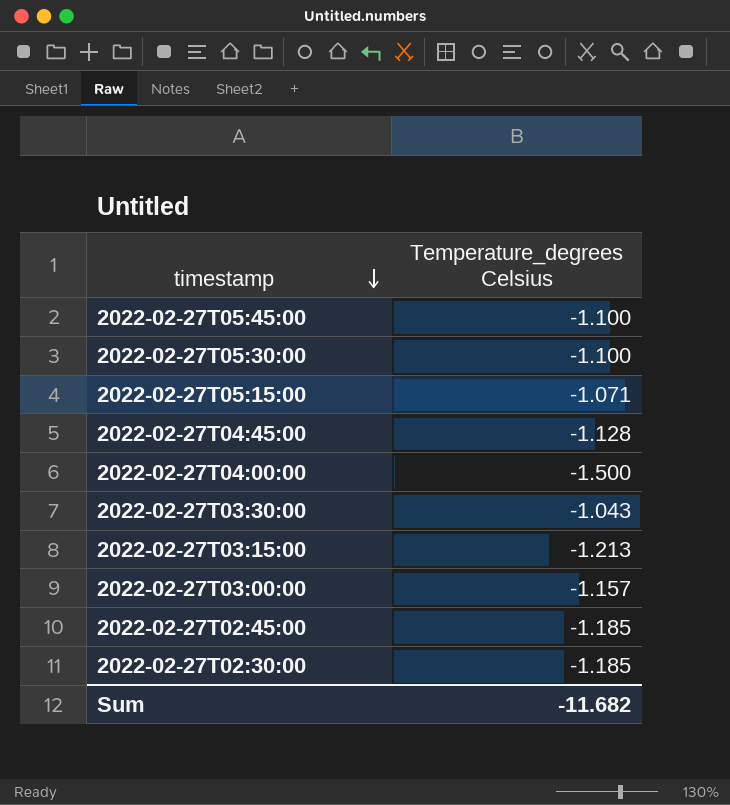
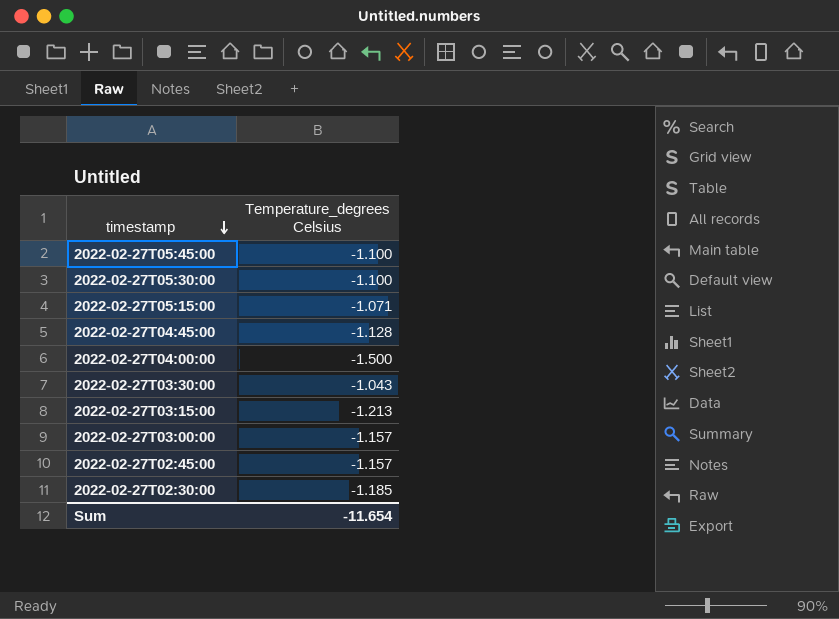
2022-02-27T02:45:00 | Temperature_degrees Celsius: -1.185 -> -1.157
Sum | Temperature_degrees Celsius: -11.682 -> -11.654

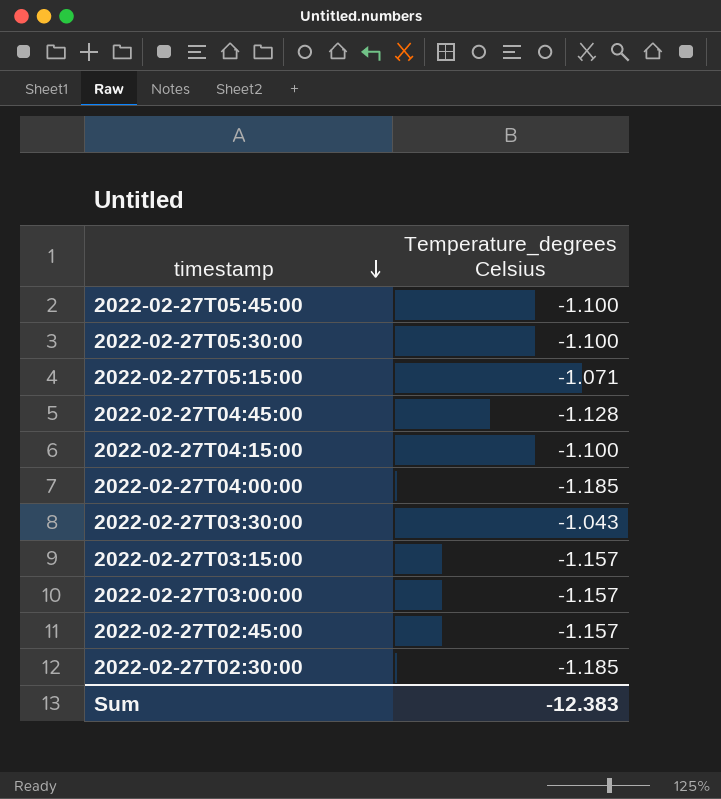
row 2022-02-27T04:15:00: none -> -1.100
2022-02-27T04:00:00 | Temperature_degrees Celsius: -1.500 -> -1.185
2022-02-27T03:15:00 | Temperature_degrees Celsius: -1.213 -> -1.157
Sum | Temperature_degrees Celsius: -11.654 -> -12.383

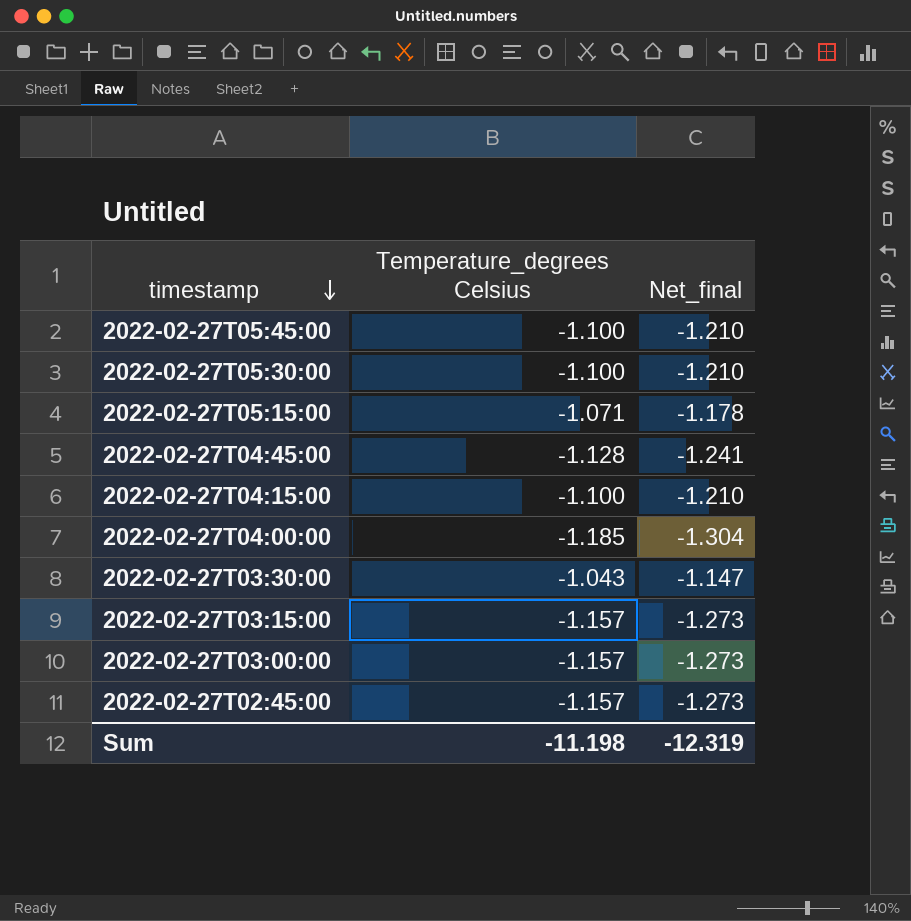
column Net_final | formula: none -> [Temperature_degrees Celsius] * 1.1
row 2022-02-27T02:30:00: -1.185 -> none
Sum | Temperature_degrees Celsius: -12.383 -> -11.198

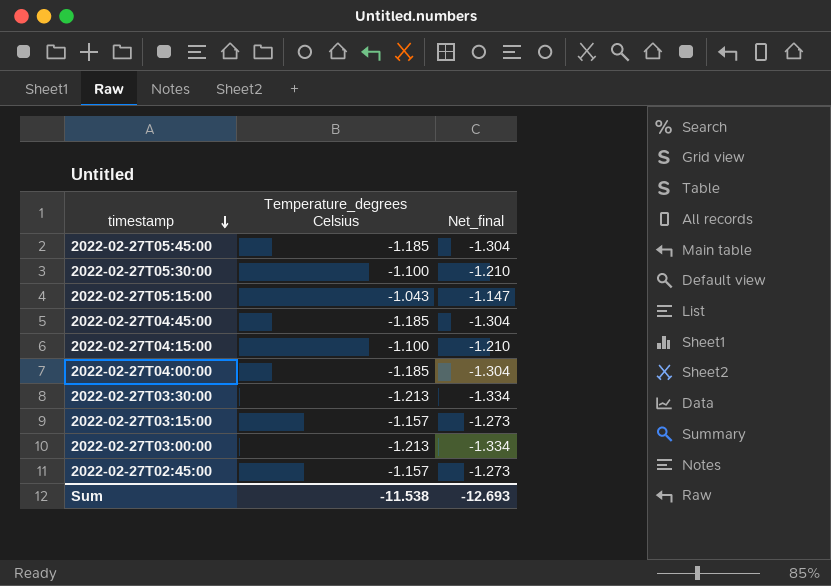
2022-02-27T05:45:00 | Temperature_degrees Celsius: -1.100 -> -1.185
2022-02-27T05:45:00 | Net_final: -1.210 -> -1.304
2022-02-27T05:15:00 | Temperature_degrees Celsius: -1.071 -> -1.043
2022-02-27T05:15:00 | Net_final: -1.178 -> -1.147
2022-02-27T04:45:00 | Temperature_degrees Celsius: -1.128 -> -1.185
2022-02-27T04:45:00 | Net_final: -1.241 -> -1.304
2022-02-27T03:30:00 | Temperature_degrees Celsius: -1.043 -> -1.213
2022-02-27T03:30:00 | Net_final: -1.147 -> -1.334
2022-02-27T03:00:00 | Temperature_degrees Celsius: -1.157 -> -1.213
2022-02-27T03:00:00 | Net_final: -1.273 -> -1.334
Sum | Temperature_degrees Celsius: -11.198 -> -11.538
Sum | Net_final: -12.319 -> -12.693

